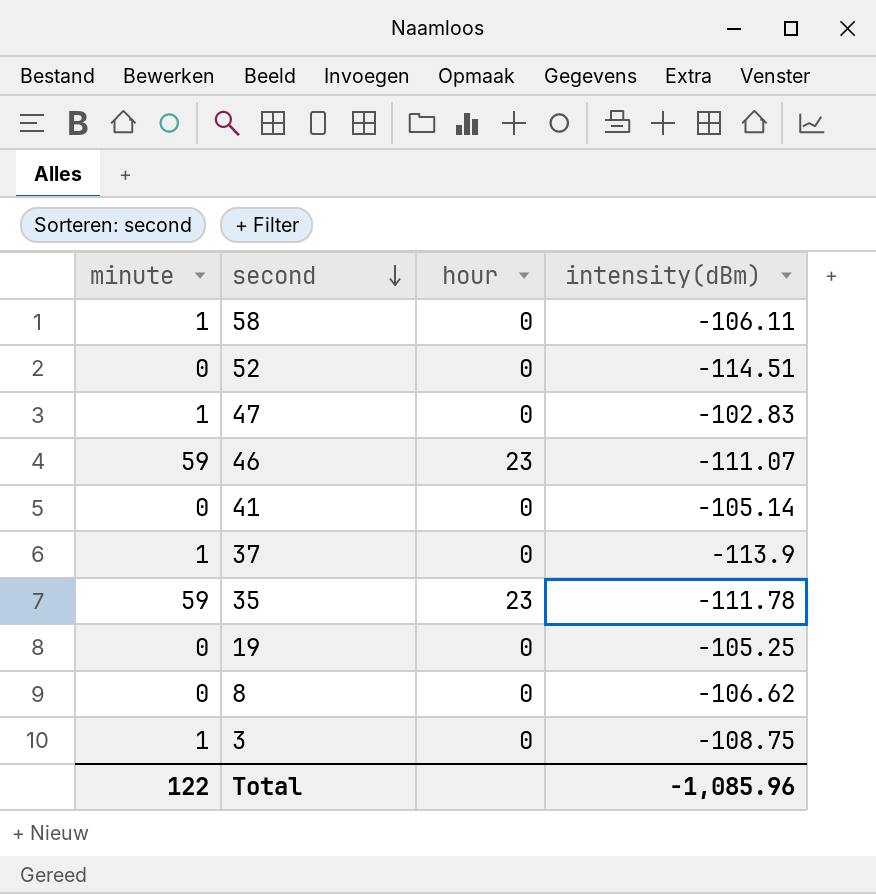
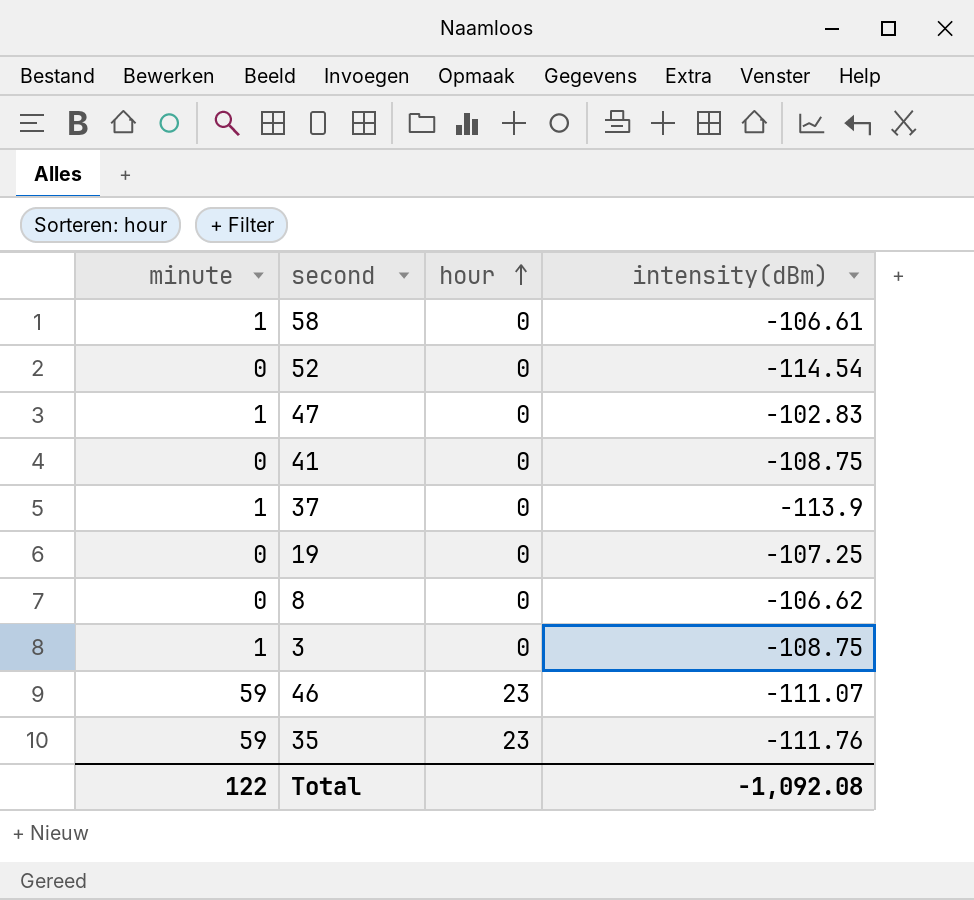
row order: second descending -> hour ascending
58 | intensity(dBm): -106.11 -> -106.61
52 | intensity(dBm): -114.51 -> -114.54
41 | intensity(dBm): -105.14 -> -108.75
19 | intensity(dBm): -105.25 -> -107.25
35 | intensity(dBm): -111.78 -> -111.76
Total | intensity(dBm): -1,085.96 -> -1,092.08

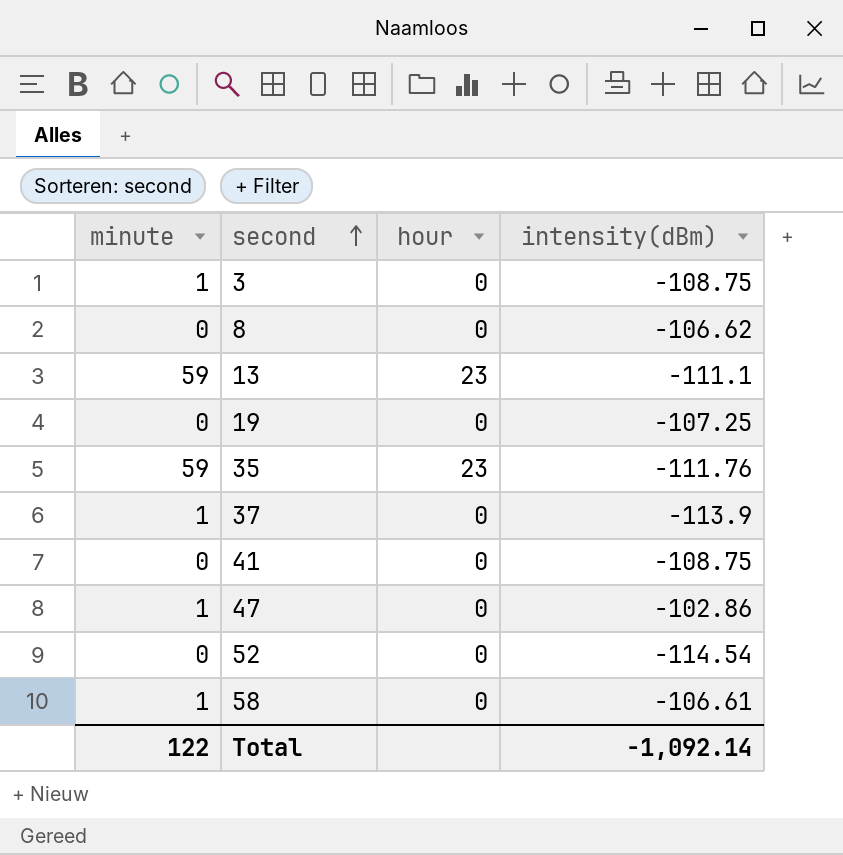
row order: hour ascending -> second ascending
row 46: 59 | 23 | -111.07 -> none
row 13: none -> 59 | 23 | -111.1
47 | intensity(dBm): -102.83 -> -102.86
Total | intensity(dBm): -1,092.08 -> -1,092.14

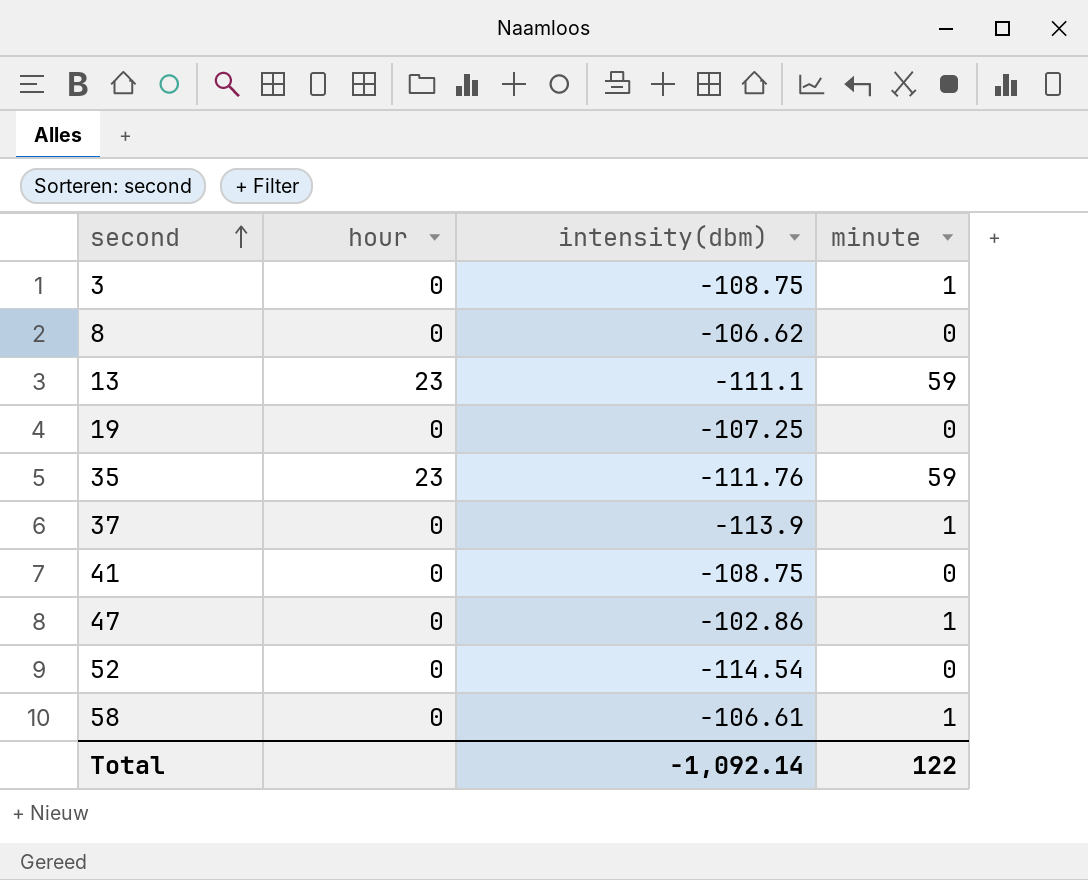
column name: intensity(dBm) -> intensity(dbm)
column minute | position: 1 -> 4

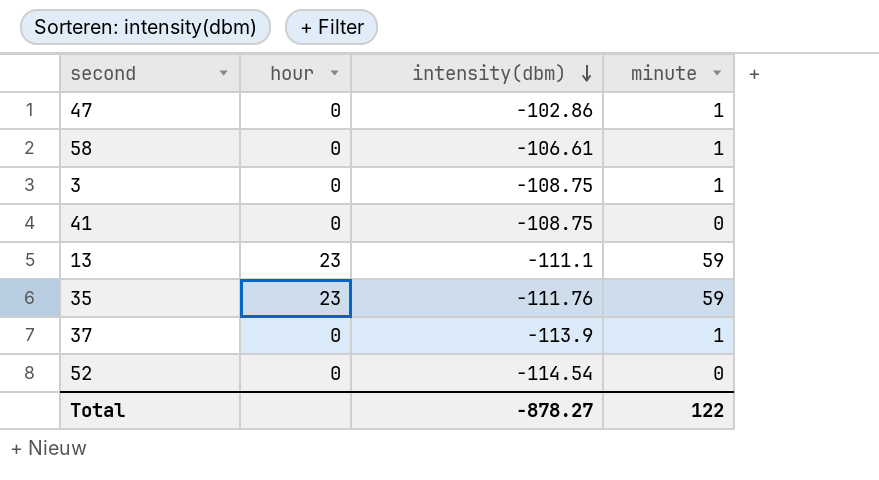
row order: second ascending -> intensity(dbm) descending
row 8: 0 | -106.62 | 0 -> none
row 19: 0 | -107.25 | 0 -> none
Total | intensity(dbm): -1,092.14 -> -878.27

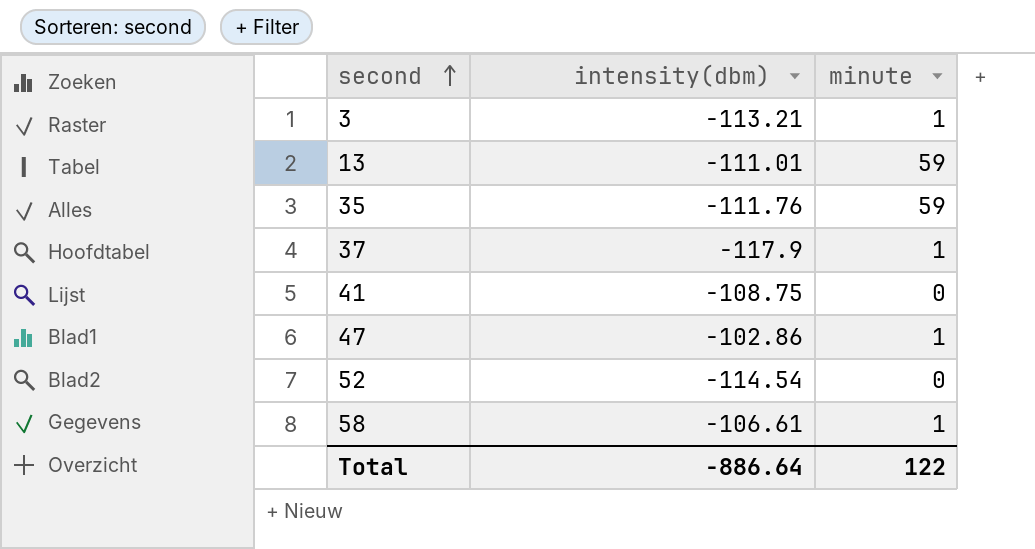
row order: intensity(dbm) descending -> second ascending
column hour | position: 2 -> none
3 | intensity(dbm): -108.75 -> -113.21
13 | intensity(dbm): -111.1 -> -111.01
37 | intensity(dbm): -113.9 -> -117.9
Total | intensity(dbm): -878.27 -> -886.64

